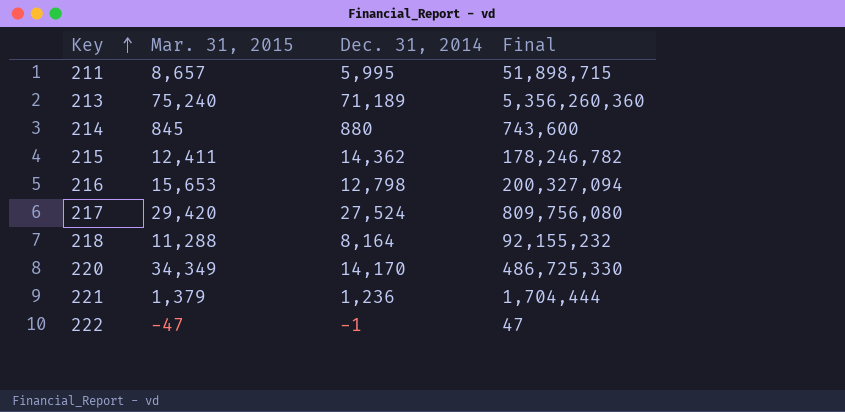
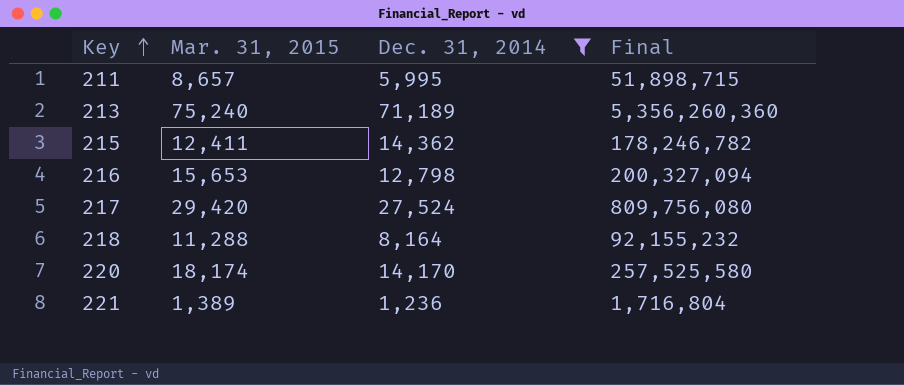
filter: none -> Dec. 31, 2014 >= 1,236
220 | Mar. 31, 2015: 34,349 -> 18,174
220 | Final: 486,725,330 -> 257,525,580
221 | Mar. 31, 2015: 1,379 -> 1,389
221 | Final: 1,704,444 -> 1,716,804

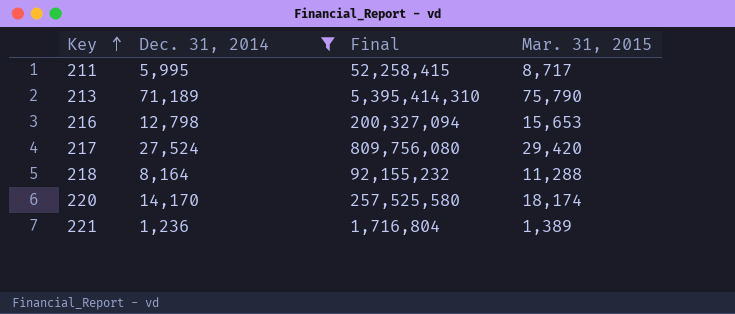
column Mar. 31, 2015 | position: 2 -> 4
row 215: 12,411 | 14,362 | 178,246,782 -> none
211 | Final: 51,898,715 -> 52,258,415
211 | Mar. 31, 2015: 8,657 -> 8,717
213 | Final: 5,356,260,360 -> 5,395,414,310
213 | Mar. 31, 2015: 75,240 -> 75,790

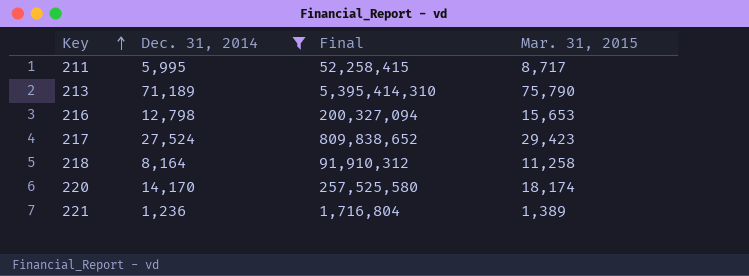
217 | Final: 809,756,080 -> 809,838,652
217 | Mar. 31, 2015: 29,420 -> 29,423
218 | Final: 92,155,232 -> 91,910,312
218 | Mar. 31, 2015: 11,288 -> 11,258

